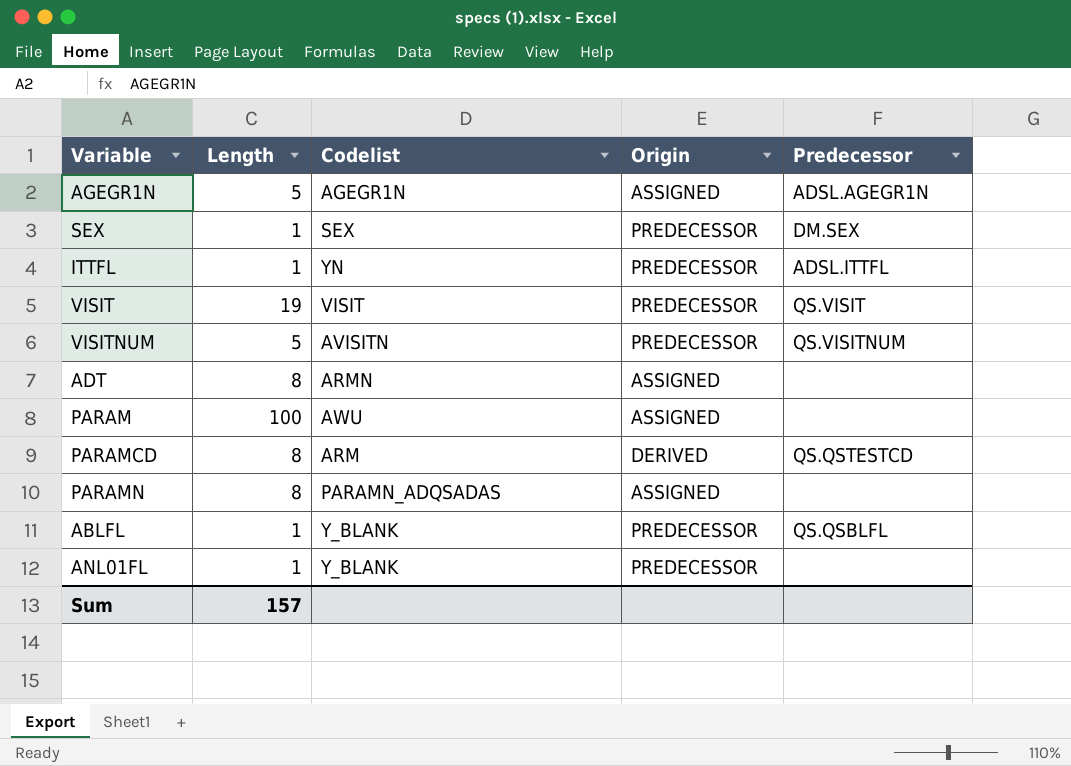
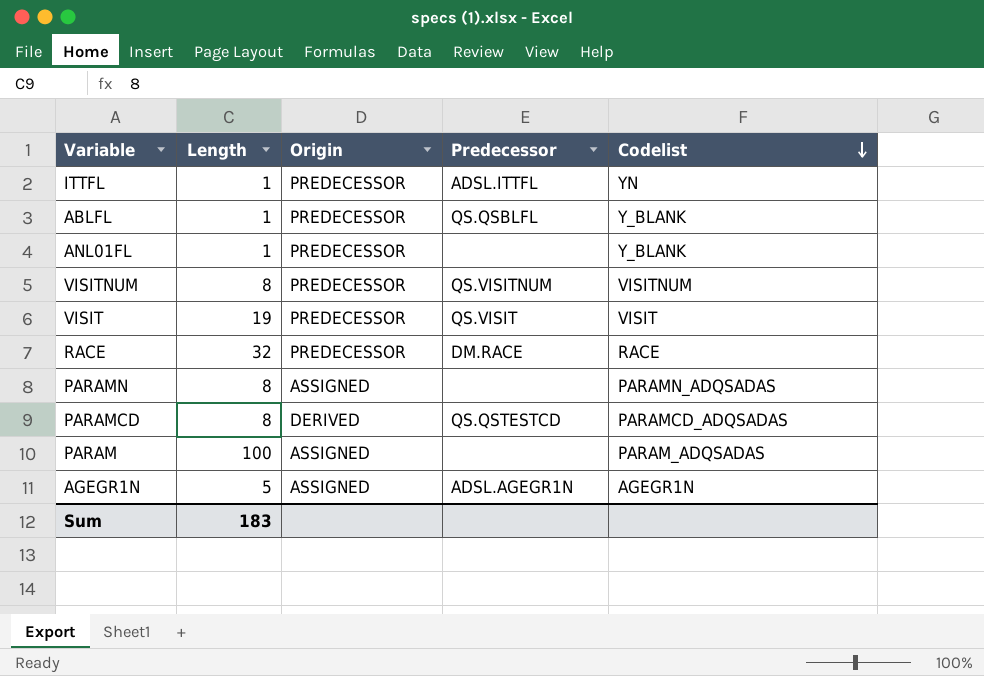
row order: none -> Codelist descending
column Codelist | position: 3 -> 5
row SEX: 1 | SEX | PREDECESSOR | DM.SEX -> none
row ADT: 8 | ARMN | ASSIGNED | none -> none
VISITNUM | Length: 5 -> 8
VISITNUM | Codelist: AVISITN -> VISITNUM
row RACE: none -> 32 | PREDECESSOR | DM.RACE | RACE
PARAMCD | Codelist: ARM -> PARAMCD_ADQSADAS
PARAM | Codelist: AWU -> PARAM_ADQSADAS
Sum | Length: 157 -> 183

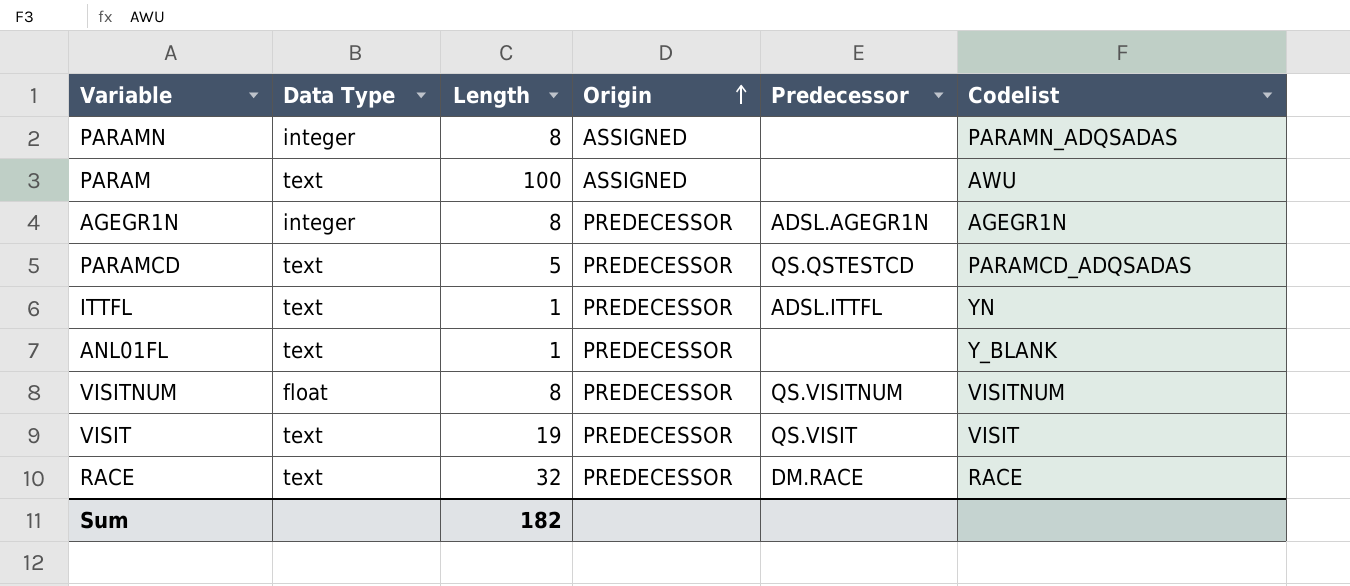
row order: Codelist descending -> Origin ascending
column Data Type | position: none -> 2
row ABLFL: 1 | PREDECESSOR | QS.QSBLFL | Y_BLANK -> none
PARAM | Codelist: PARAM_ADQSADAS -> AWU
AGEGR1N | Length: 5 -> 8
AGEGR1N | Origin: ASSIGNED -> PREDECESSOR
PARAMCD | Length: 8 -> 5
PARAMCD | Origin: DERIVED -> PREDECESSOR
Sum | Length: 183 -> 182

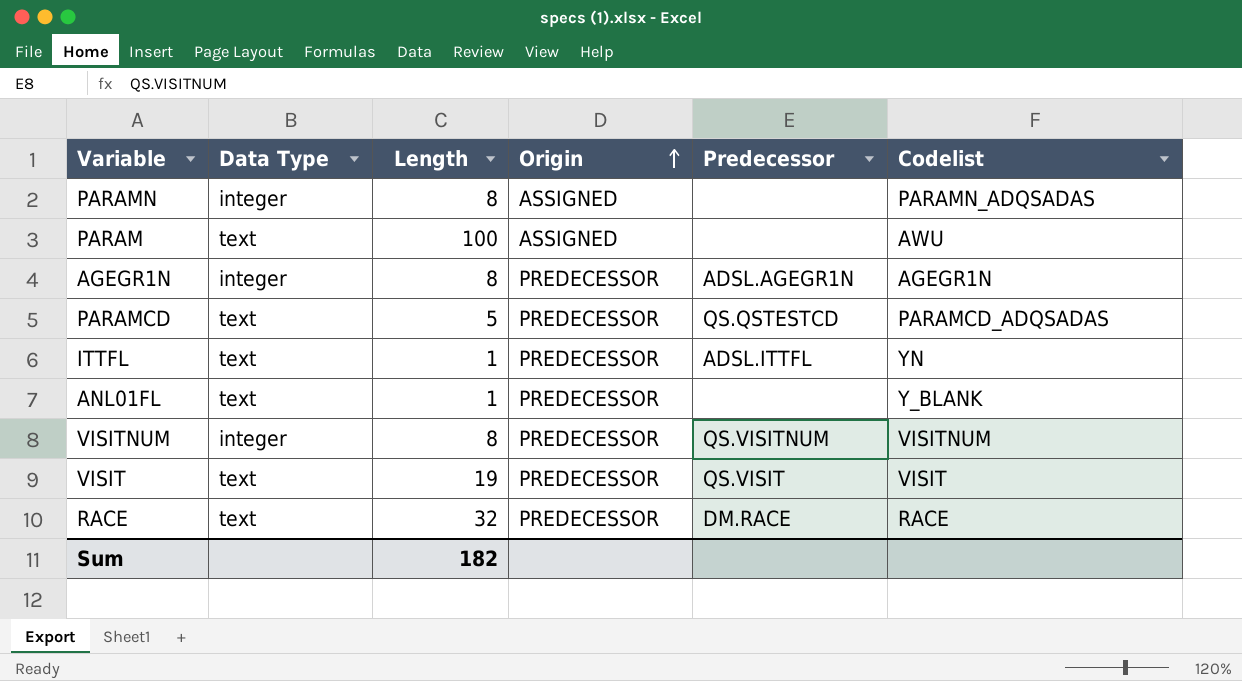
VISITNUM | Data Type: float -> integer

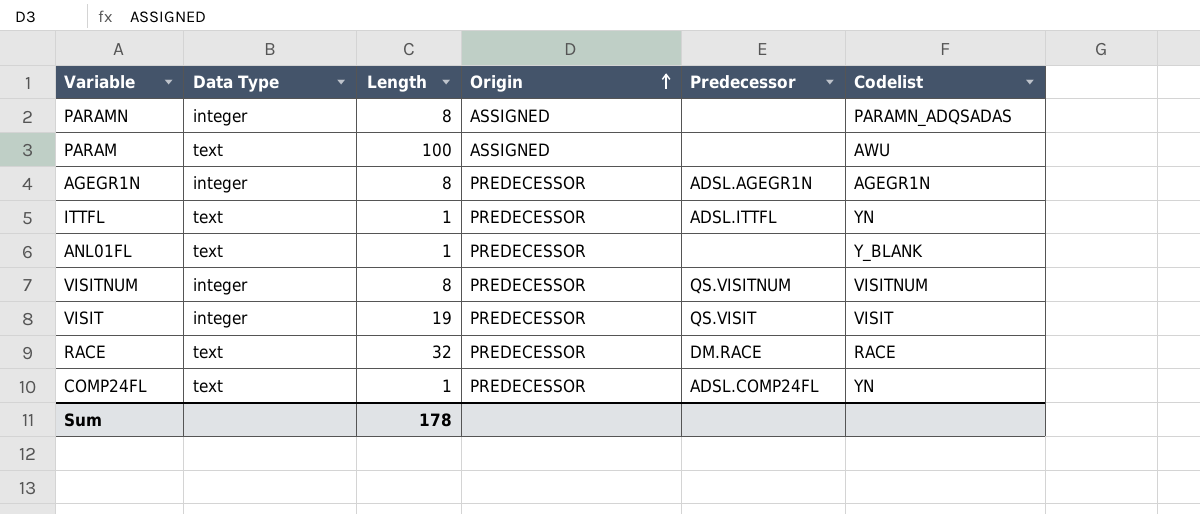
row PARAMCD: text | 5 | PREDECESSOR | QS.QSTESTCD | PARAMCD_ADQSADAS -> none
VISIT | Data Type: text -> integer
row COMP24FL: none -> text | 1 | PREDECESSOR | ADSL.COMP24FL | YN
Sum | Length: 182 -> 178

